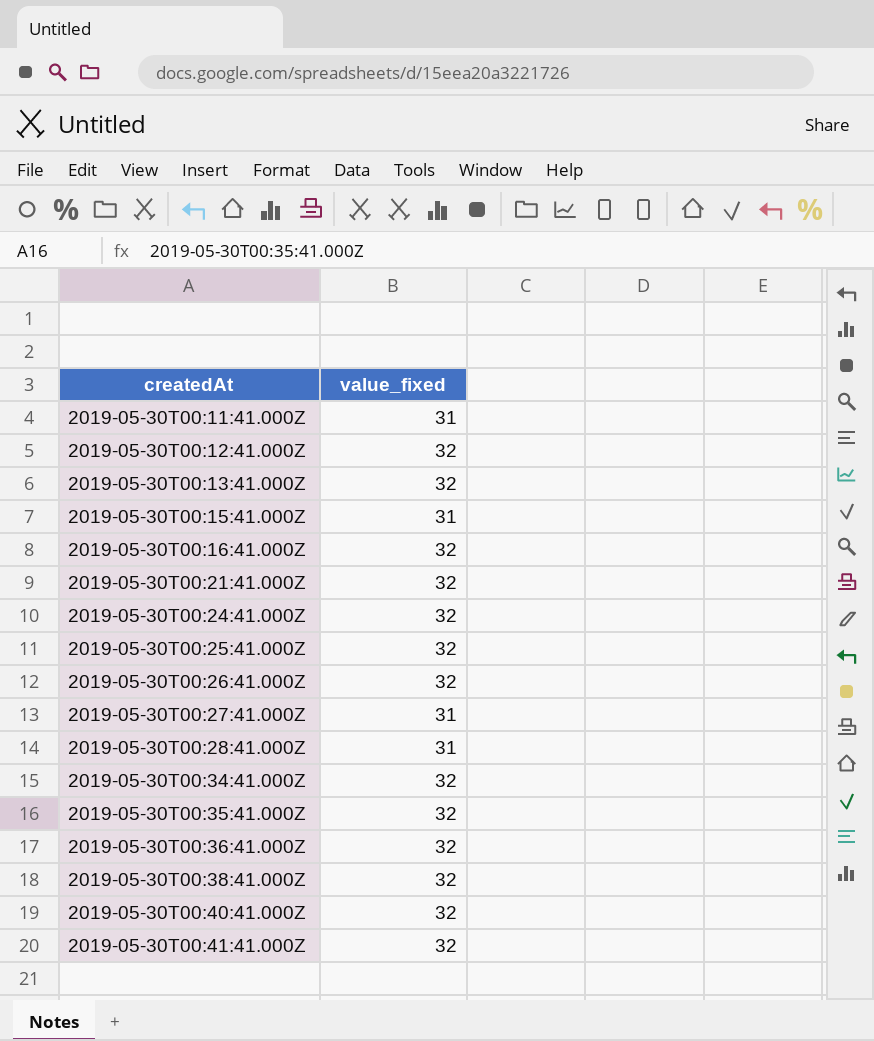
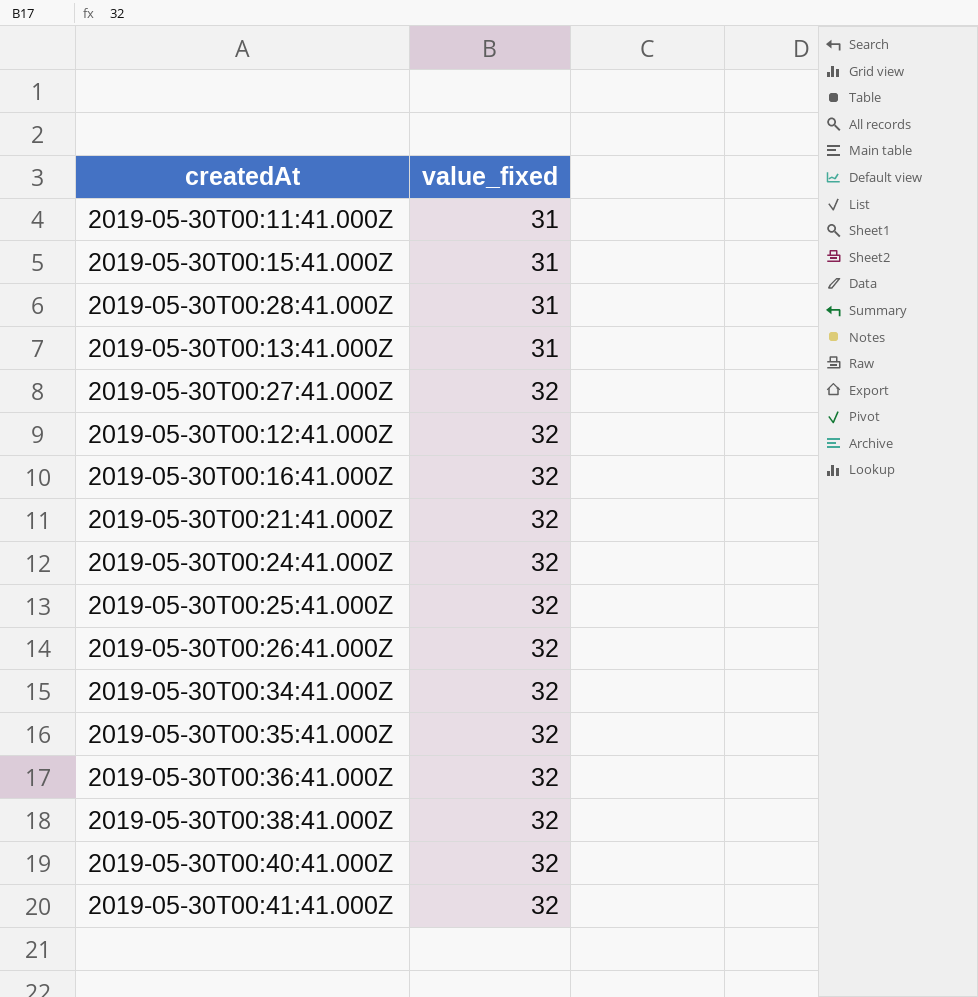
row order: createdAt ascending -> value_fixed ascending
2019-05-30T00:13:41.000Z | value_fixed: 32 -> 31
2019-05-30T00:27:41.000Z | value_fixed: 31 -> 32

